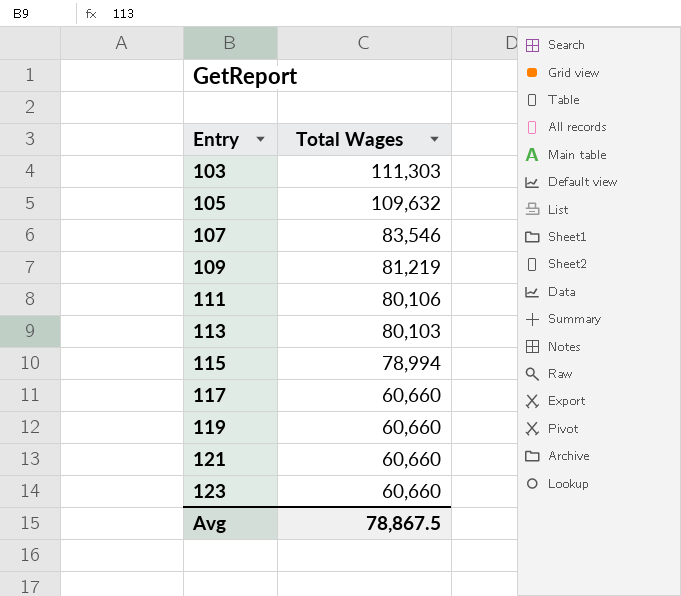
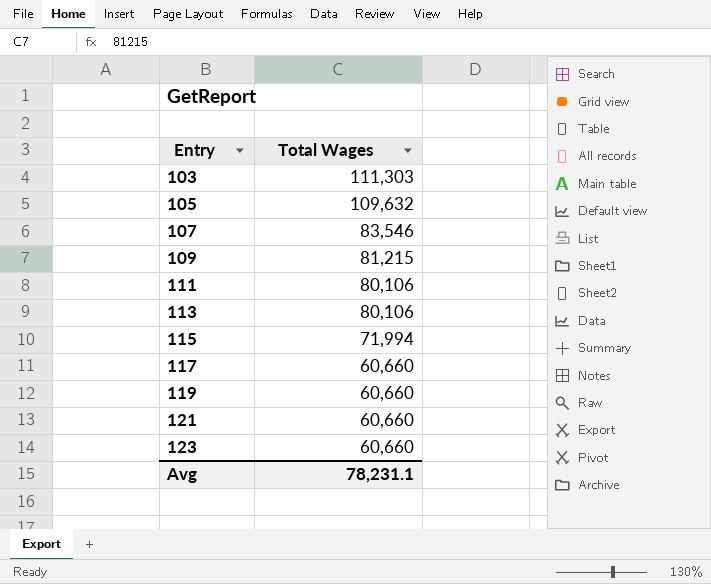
109 | Total Wages: 81,219 -> 81,215
113 | Total Wages: 80,103 -> 80,106
115 | Total Wages: 78,994 -> 71,994
Avg | Total Wages: 78,867.5 -> 78,231.1

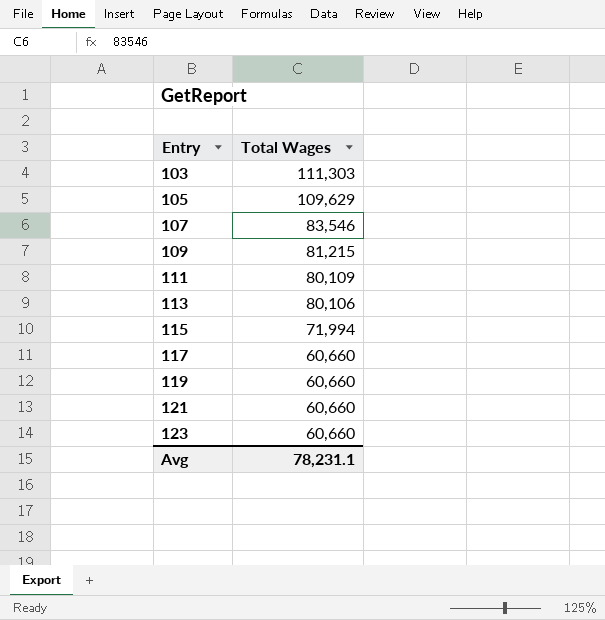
105 | Total Wages: 109,632 -> 109,629
111 | Total Wages: 80,106 -> 80,109

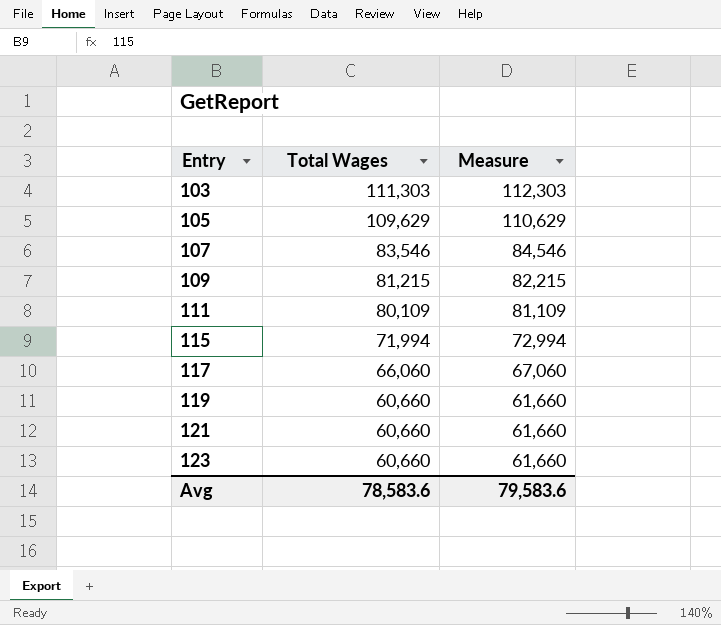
column Measure | formula: none -> [Total Wages] + 1000
row 113: 80,106 -> none
117 | Total Wages: 60,660 -> 66,060
Avg | Total Wages: 78,231.1 -> 78,583.6

